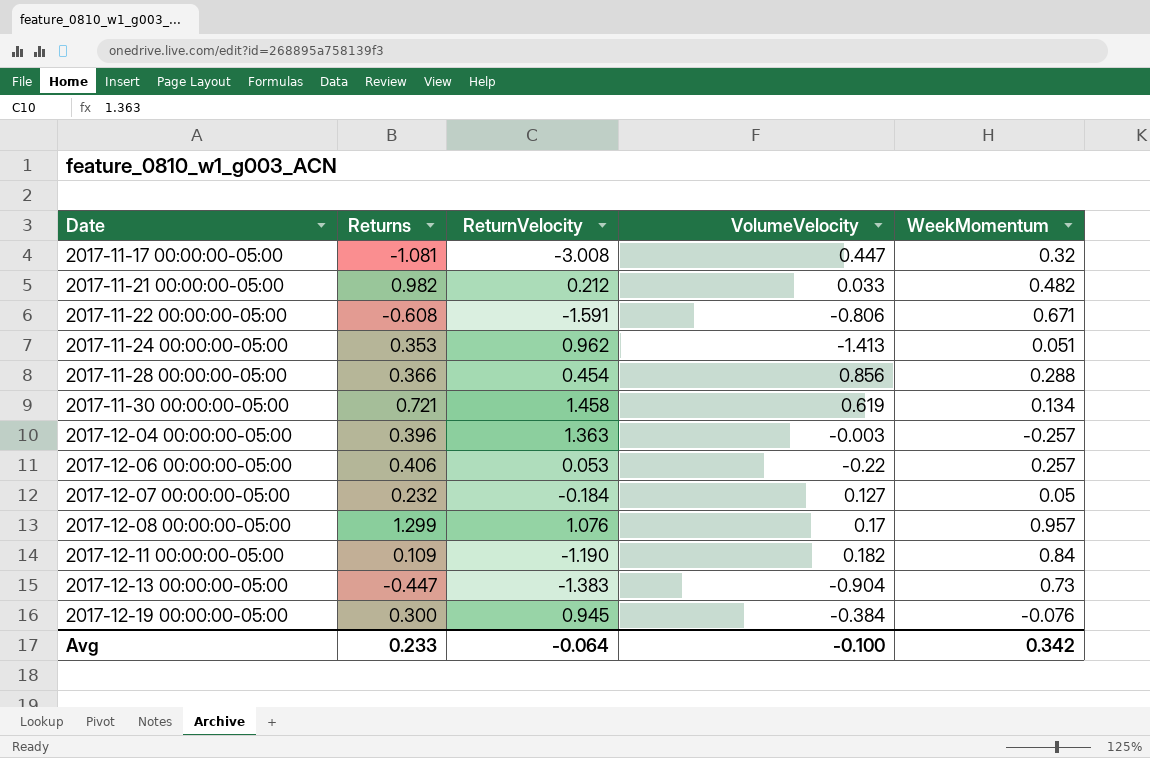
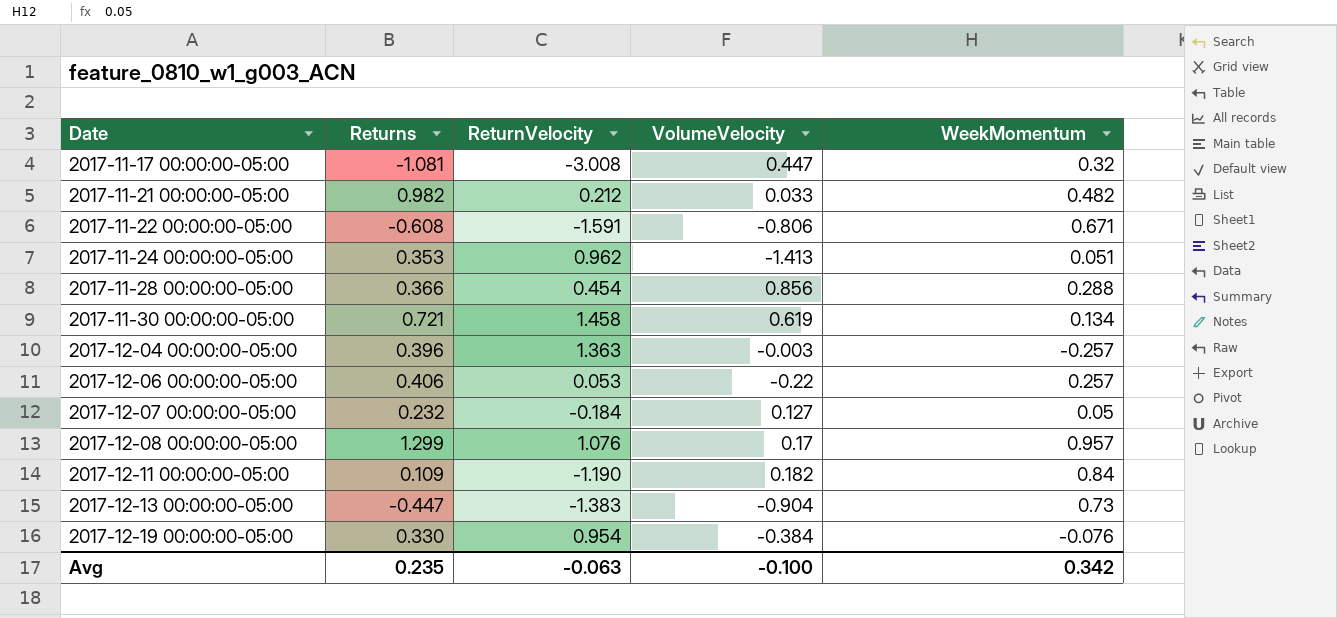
2017-12-19 00:00:00-05:00 | Returns: 0.300 -> 0.330
2017-12-19 00:00:00-05:00 | ReturnVelocity: 0.945 -> 0.954
Avg | Returns: 0.233 -> 0.235
Avg | ReturnVelocity: -0.064 -> -0.063

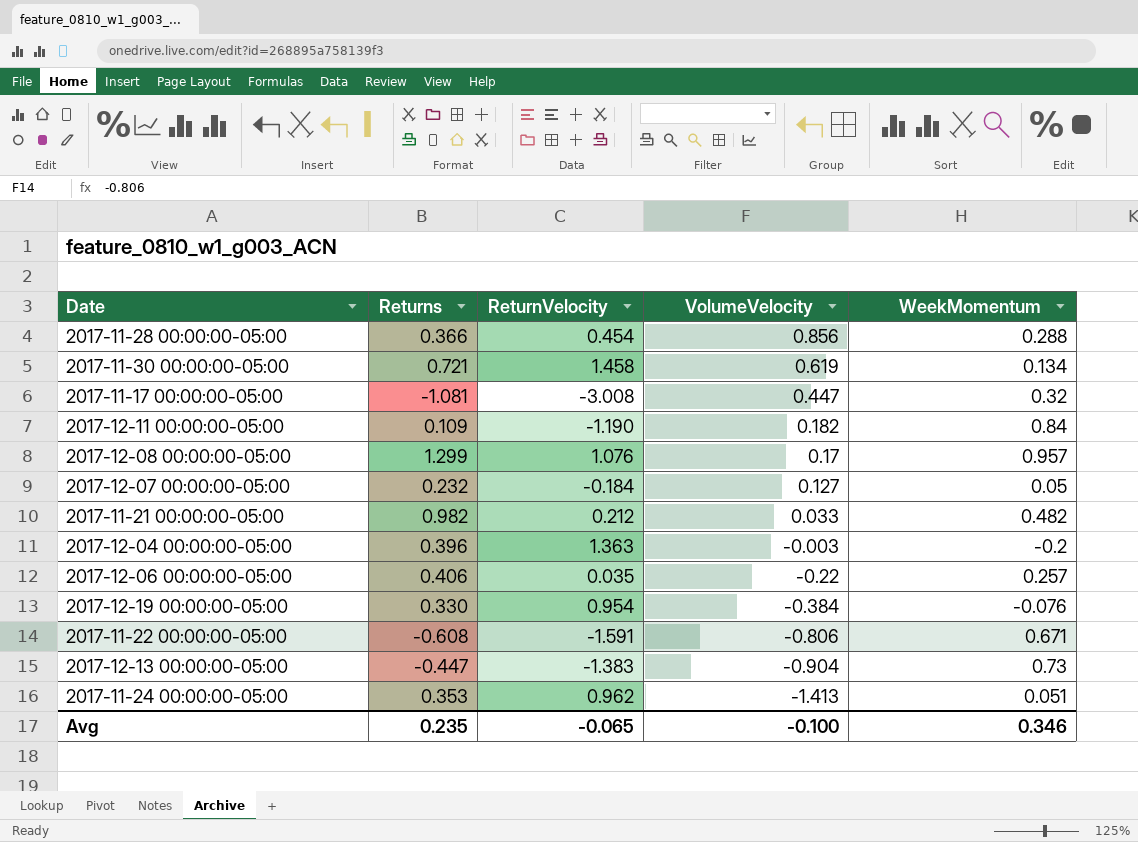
row order: Date ascending -> VolumeVelocity descending
2017-12-04 00:00:00-05:00 | WeekMomentum: -0.257 -> -0.2
2017-12-06 00:00:00-05:00 | ReturnVelocity: 0.053 -> 0.035
Avg | ReturnVelocity: -0.063 -> -0.065
Avg | WeekMomentum: 0.342 -> 0.346

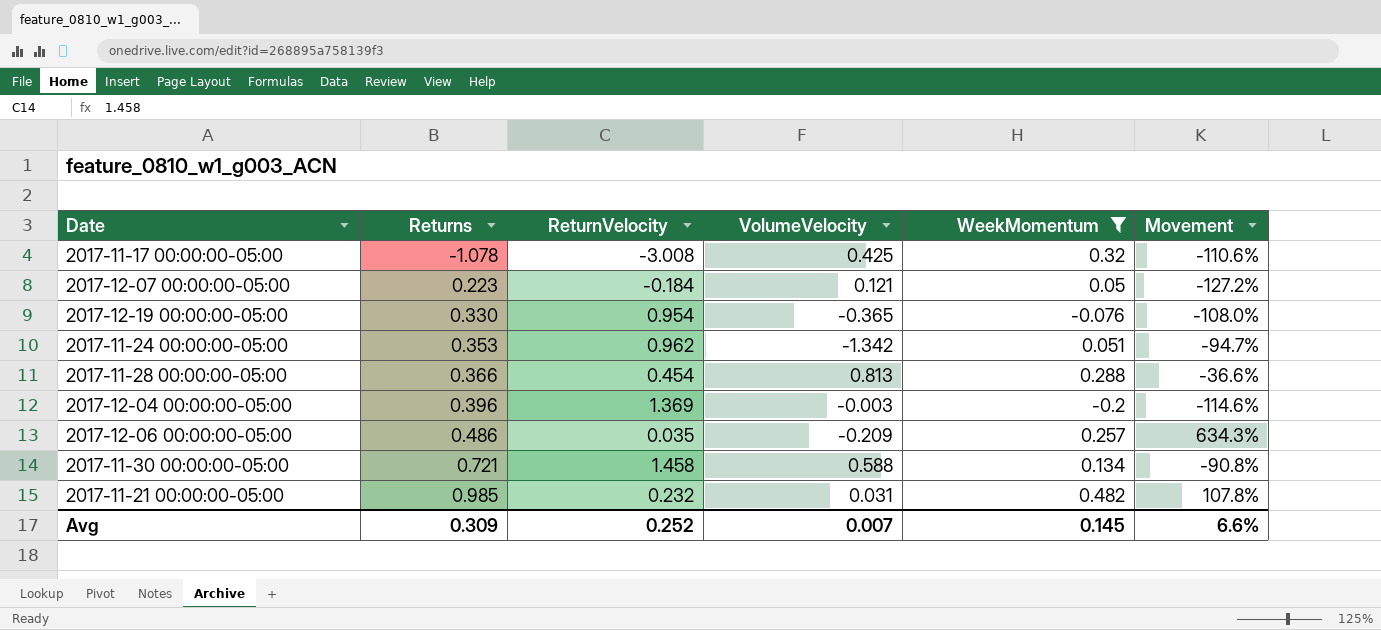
filter: none -> WeekMomentum <= 0.482
row order: VolumeVelocity descending -> Returns ascending
column Movement | formula: none -> ([WeekMomentum] - [ReturnVelocity]) / [ReturnVelocity]
2017-11-17 00:00:00-05:00 | Returns: -1.081 -> -1.078
2017-11-17 00:00:00-05:00 | VolumeVelocity: 0.447 -> 0.425
2017-12-07 00:00:00-05:00 | Returns: 0.232 -> 0.223
2017-12-07 00:00:00-05:00 | VolumeVelocity: 0.127 -> 0.121
2017-12-19 00:00:00-05:00 | VolumeVelocity: -0.384 -> -0.365
2017-11-24 00:00:00-05:00 | VolumeVelocity: -1.413 -> -1.342
2017-11-28 00:00:00-05:00 | VolumeVelocity: 0.856 -> 0.813
2017-12-04 00:00:00-05:00 | ReturnVelocity: 1.363 -> 1.369
2017-12-06 00:00:00-05:00 | Returns: 0.406 -> 0.486
2017-12-06 00:00:00-05:00 | VolumeVelocity: -0.22 -> -0.209
2017-11-30 00:00:00-05:00 | VolumeVelocity: 0.619 -> 0.588
2017-11-21 00:00:00-05:00 | Returns: 0.982 -> 0.985
2017-11-21 00:00:00-05:00 | ReturnVelocity: 0.212 -> 0.232
2017-11-21 00:00:00-05:00 | VolumeVelocity: 0.033 -> 0.031
Avg | Returns: 0.235 -> 0.309
Avg | ReturnVelocity: -0.065 -> 0.252
Avg | VolumeVelocity: -0.100 -> 0.007
Avg | WeekMomentum: 0.346 -> 0.145

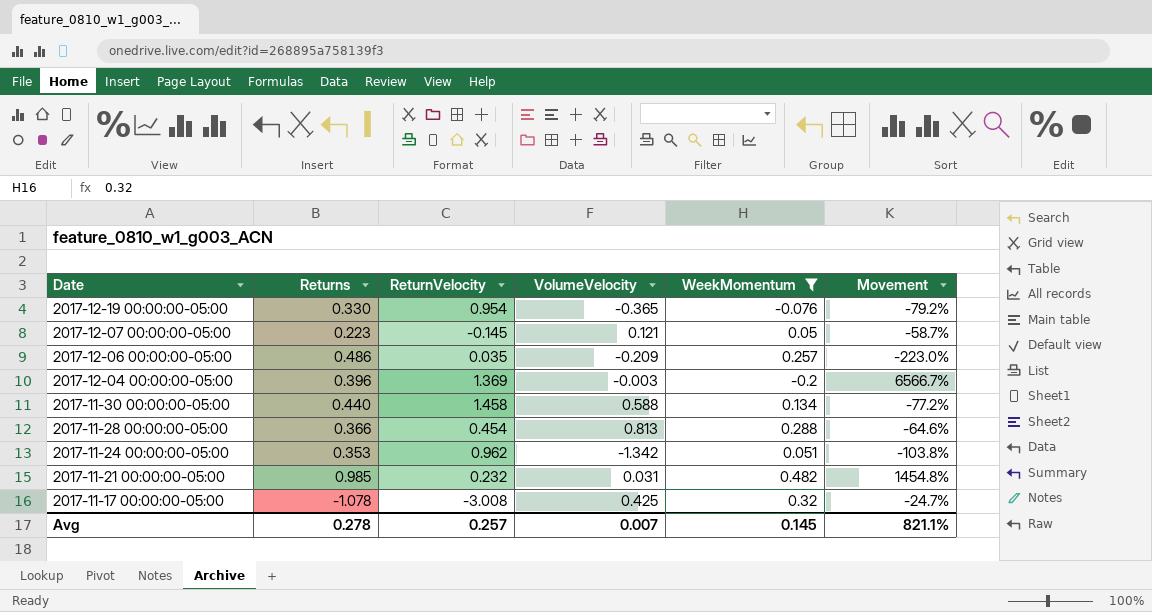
row order: Returns ascending -> Date descending
column Movement | formula: ([WeekMomentum] - [ReturnVelocity]) / [ReturnVelocity] -> ([WeekMomentum] - [VolumeVelocity]) / [VolumeVelocity]
2017-12-07 00:00:00-05:00 | ReturnVelocity: -0.184 -> -0.145
2017-11-30 00:00:00-05:00 | Returns: 0.721 -> 0.440
Avg | Returns: 0.309 -> 0.278
Avg | ReturnVelocity: 0.252 -> 0.257
Avg | Movement: 6.6% -> 821.1%

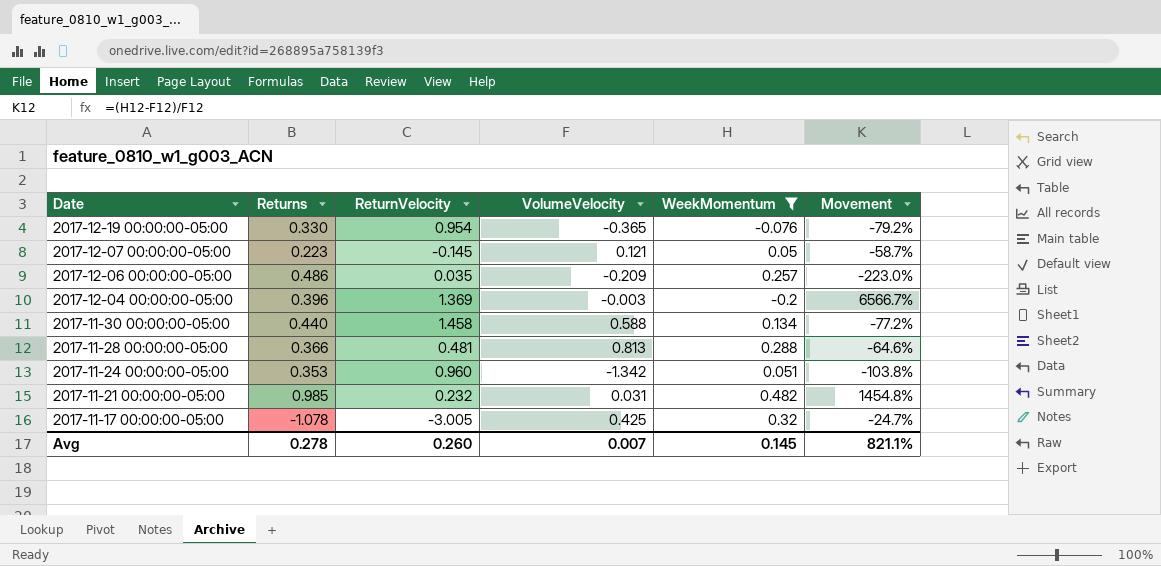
2017-11-28 00:00:00-05:00 | ReturnVelocity: 0.454 -> 0.481
2017-11-24 00:00:00-05:00 | ReturnVelocity: 0.962 -> 0.960
2017-11-17 00:00:00-05:00 | ReturnVelocity: -3.008 -> -3.005
Avg | ReturnVelocity: 0.257 -> 0.260

